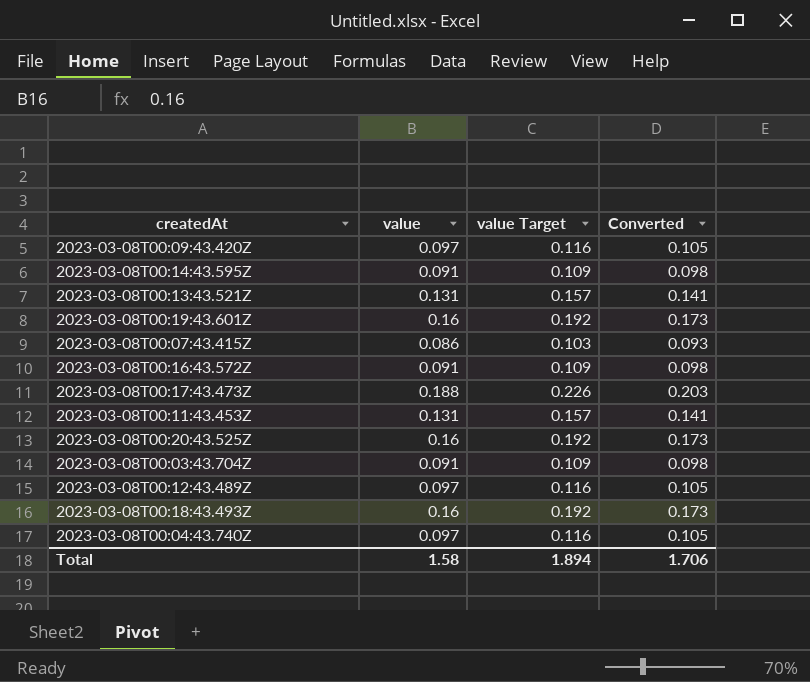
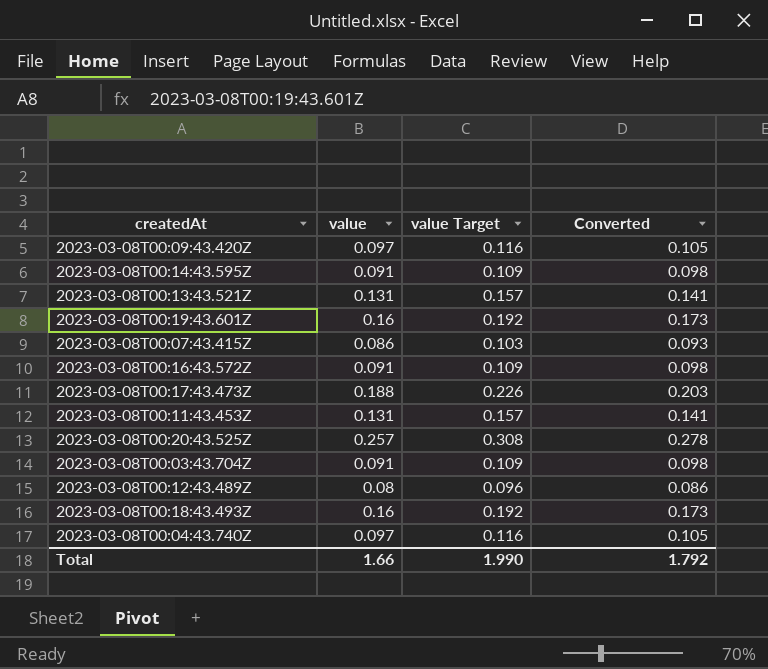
2023-03-08T00:20:43.525Z | value: 0.16 -> 0.257
2023-03-08T00:20:43.525Z | value Target: 0.192 -> 0.308
2023-03-08T00:20:43.525Z | Converted: 0.173 -> 0.278
2023-03-08T00:12:43.489Z | value: 0.097 -> 0.08
2023-03-08T00:12:43.489Z | value Target: 0.116 -> 0.096
2023-03-08T00:12:43.489Z | Converted: 0.105 -> 0.086
Total | value: 1.58 -> 1.66
Total | value Target: 1.894 -> 1.990
Total | Converted: 1.706 -> 1.792

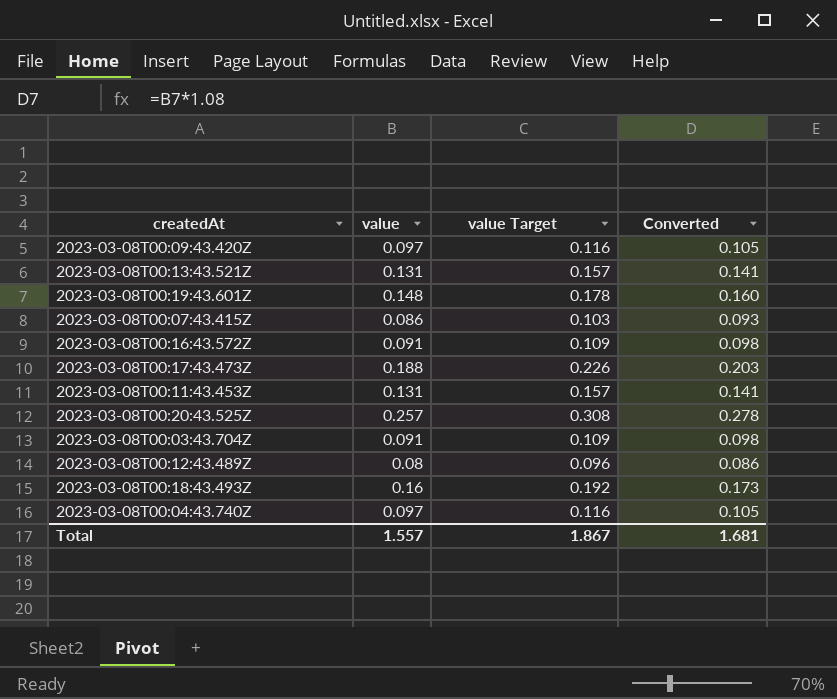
row 2023-03-08T00:14:43.595Z: 0.091 | 0.109 | 0.098 -> none
2023-03-08T00:19:43.601Z | value: 0.16 -> 0.148
2023-03-08T00:19:43.601Z | value Target: 0.192 -> 0.178
2023-03-08T00:19:43.601Z | Converted: 0.173 -> 0.160
Total | value: 1.66 -> 1.557
Total | value Target: 1.990 -> 1.867
Total | Converted: 1.792 -> 1.681

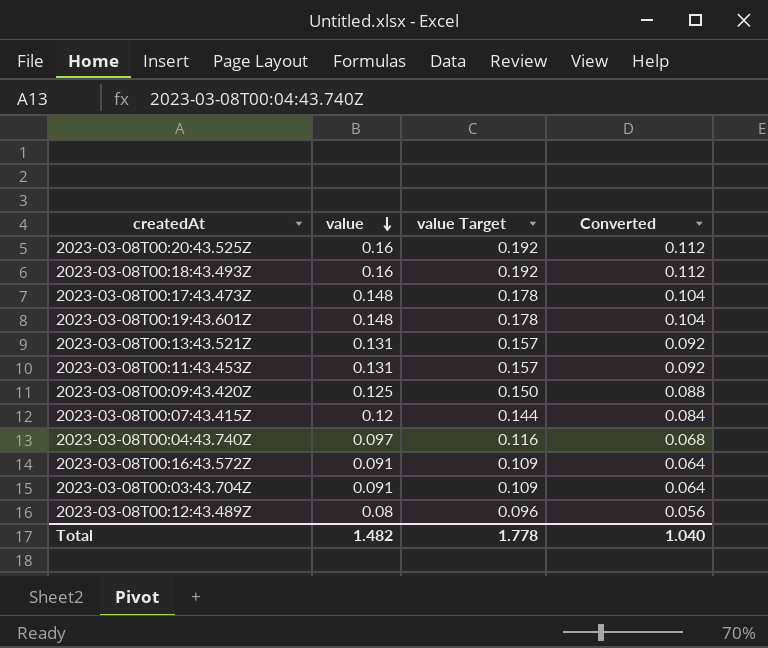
row order: none -> value descending
column Converted | formula: [value] * 1.08 -> [value] * 0.7
2023-03-08T00:20:43.525Z | value: 0.257 -> 0.16
2023-03-08T00:20:43.525Z | value Target: 0.308 -> 0.192
2023-03-08T00:17:43.473Z | value: 0.188 -> 0.148
2023-03-08T00:17:43.473Z | value Target: 0.226 -> 0.178
2023-03-08T00:09:43.420Z | value: 0.097 -> 0.125
2023-03-08T00:09:43.420Z | value Target: 0.116 -> 0.150
2023-03-08T00:07:43.415Z | value: 0.086 -> 0.12
2023-03-08T00:07:43.415Z | value Target: 0.103 -> 0.144
Total | value: 1.557 -> 1.482
Total | value Target: 1.867 -> 1.778
Total | Converted: 1.681 -> 1.040

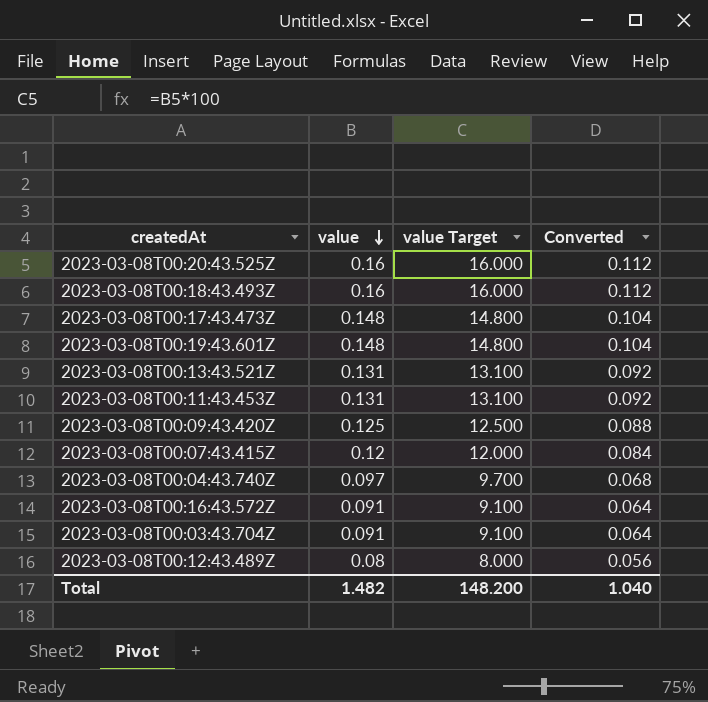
column value Target | formula: [value] * 1.2 -> [value] * 100
Total | value Target: 1.778 -> 148.200

